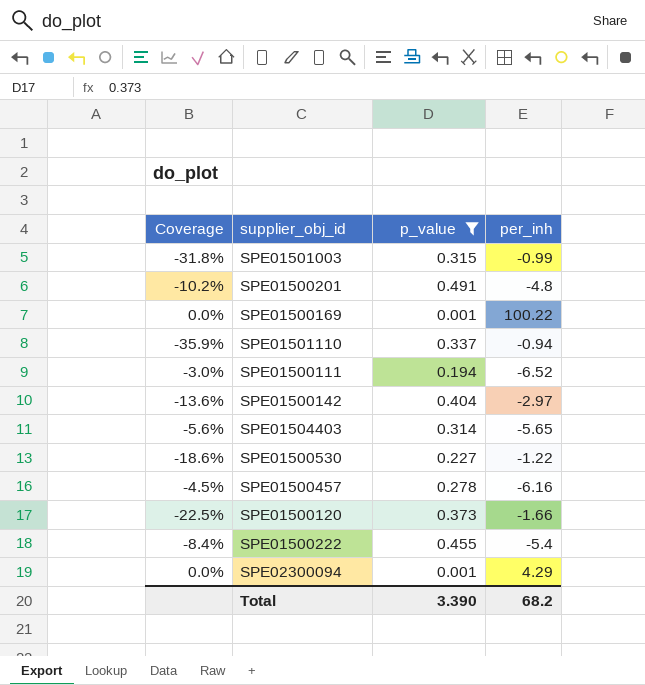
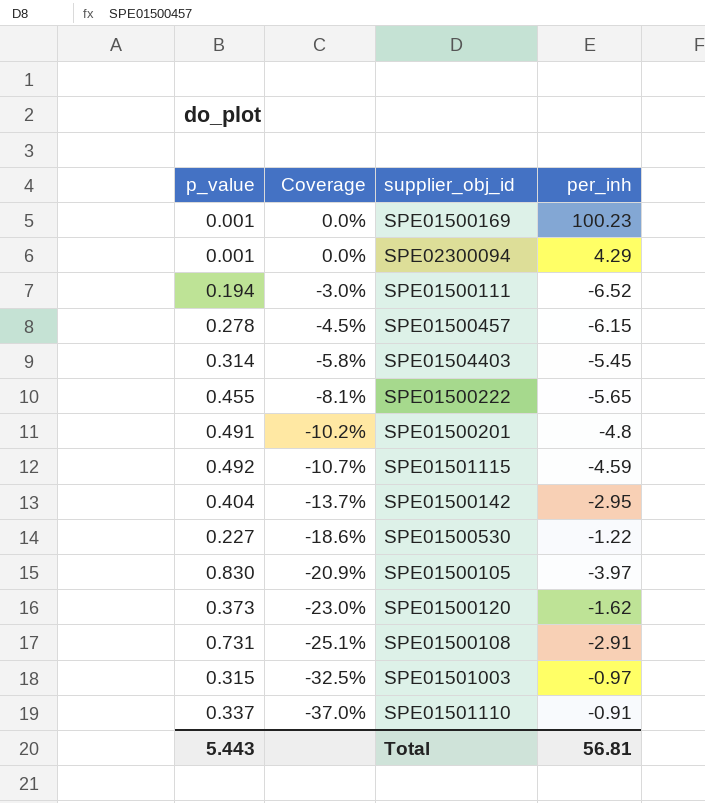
filter: p_value <= 0.491 -> none
row order: none -> Coverage descending
column p_value | position: 3 -> 1
SPE01500169 | per_inh: 100.22 -> 100.23
SPE01500457 | per_inh: -6.16 -> -6.15
SPE01504403 | Coverage: -5.6% -> -5.8%
SPE01504403 | per_inh: -5.65 -> -5.45
SPE01500222 | Coverage: -8.4% -> -8.1%
SPE01500222 | per_inh: -5.4 -> -5.65
SPE01500142 | Coverage: -13.6% -> -13.7%
SPE01500142 | per_inh: -2.97 -> -2.95
SPE01500120 | Coverage: -22.5% -> -23.0%
SPE01500120 | per_inh: -1.66 -> -1.62
SPE01501003 | Coverage: -31.8% -> -32.5%
SPE01501003 | per_inh: -0.99 -> -0.97
SPE01501110 | Coverage: -35.9% -> -37.0%
SPE01501110 | per_inh: -0.94 -> -0.91
Total | p_value: 3.390 -> 5.443
Total | per_inh: 68.2 -> 56.81

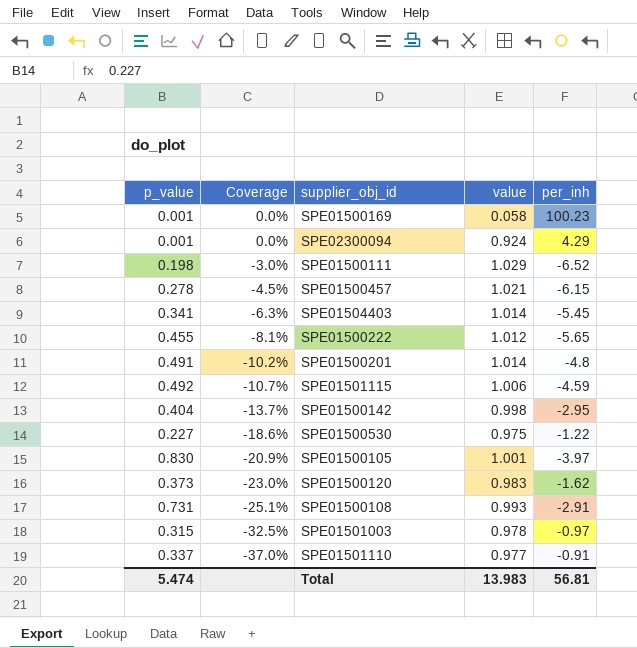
column value | position: none -> 4
SPE01500111 | p_value: 0.194 -> 0.198
SPE01504403 | p_value: 0.314 -> 0.341
SPE01504403 | Coverage: -5.8% -> -6.3%
Total | p_value: 5.443 -> 5.474

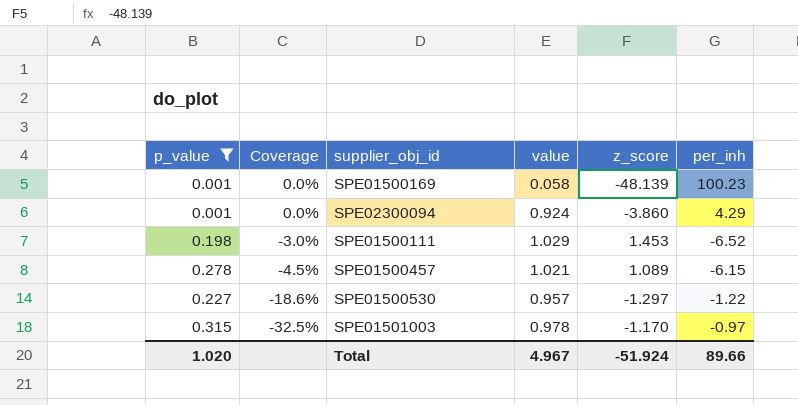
filter: none -> p_value <= 0.315
column z_score | position: none -> 5
SPE01500530 | value: 0.975 -> 0.957
Total | p_value: 5.474 -> 1.020
Total | value: 13.983 -> 4.967
Total | per_inh: 56.81 -> 89.66

